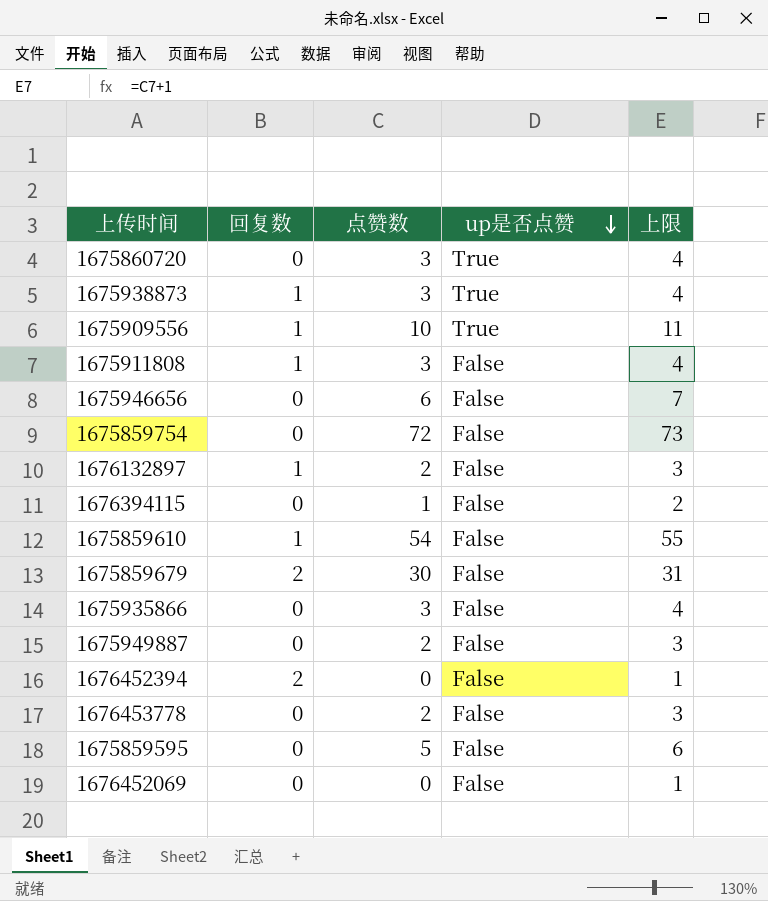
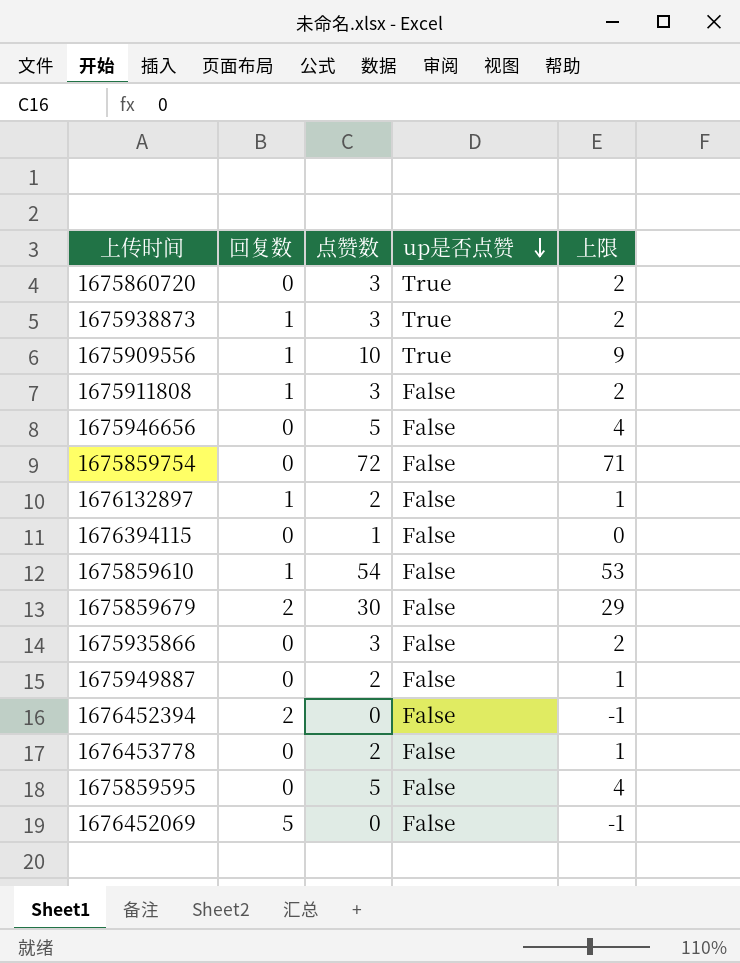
column 上限 | formula: [点赞数] + 1 -> [点赞数] - 1
1675946656 | 点赞数: 6 -> 5
1676452069 | 回复数: 0 -> 5

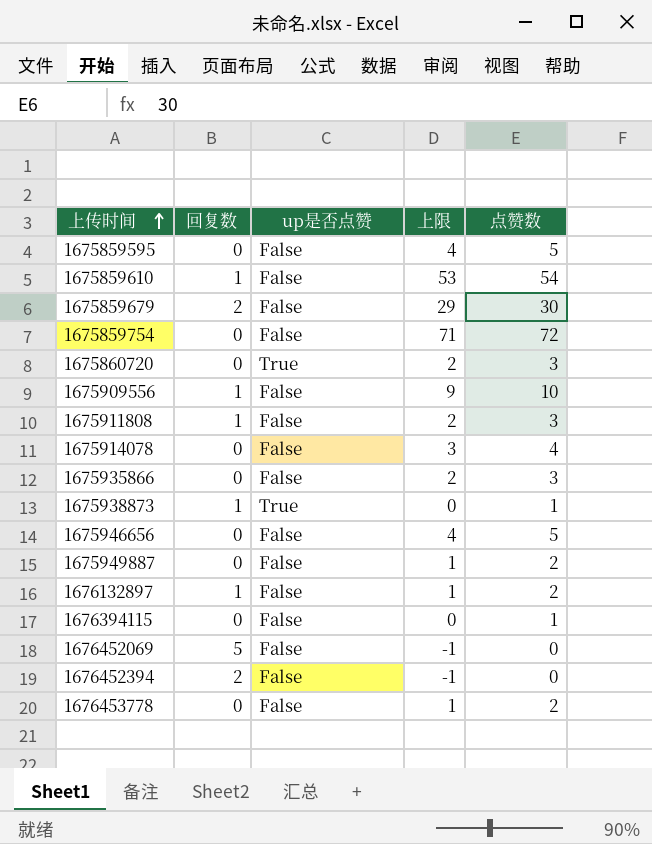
row order: up是否点赞 descending -> 上传时间 ascending
column 点赞数 | position: 3 -> 5
1675909556 | up是否点赞: True -> False
row 1675914078: none -> 0 | False | 3 | 4
1675938873 | 上限: 2 -> 0
1675938873 | 点赞数: 3 -> 1

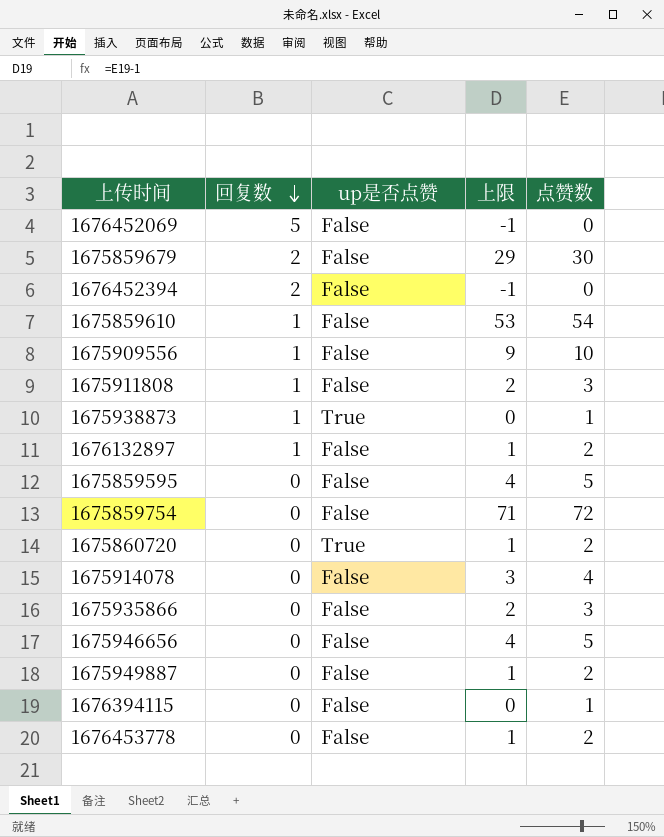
row order: 上传时间 ascending -> 回复数 descending
1675860720 | 上限: 2 -> 1
1675860720 | 点赞数: 3 -> 2

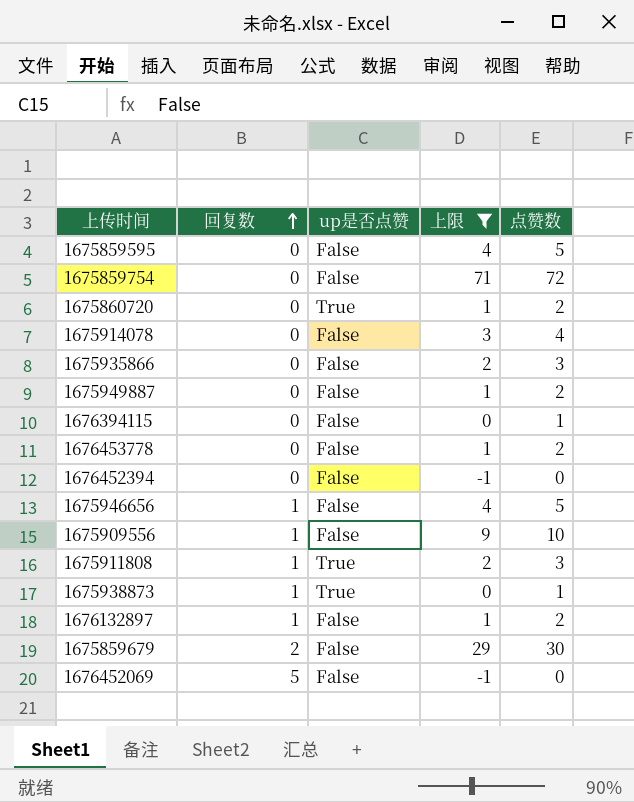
filter: none -> 上限 != 53
row order: 回复数 descending -> 回复数 ascending
1676452394 | 回复数: 2 -> 0
1675946656 | 回复数: 0 -> 1
1675911808 | up是否点赞: False -> True

